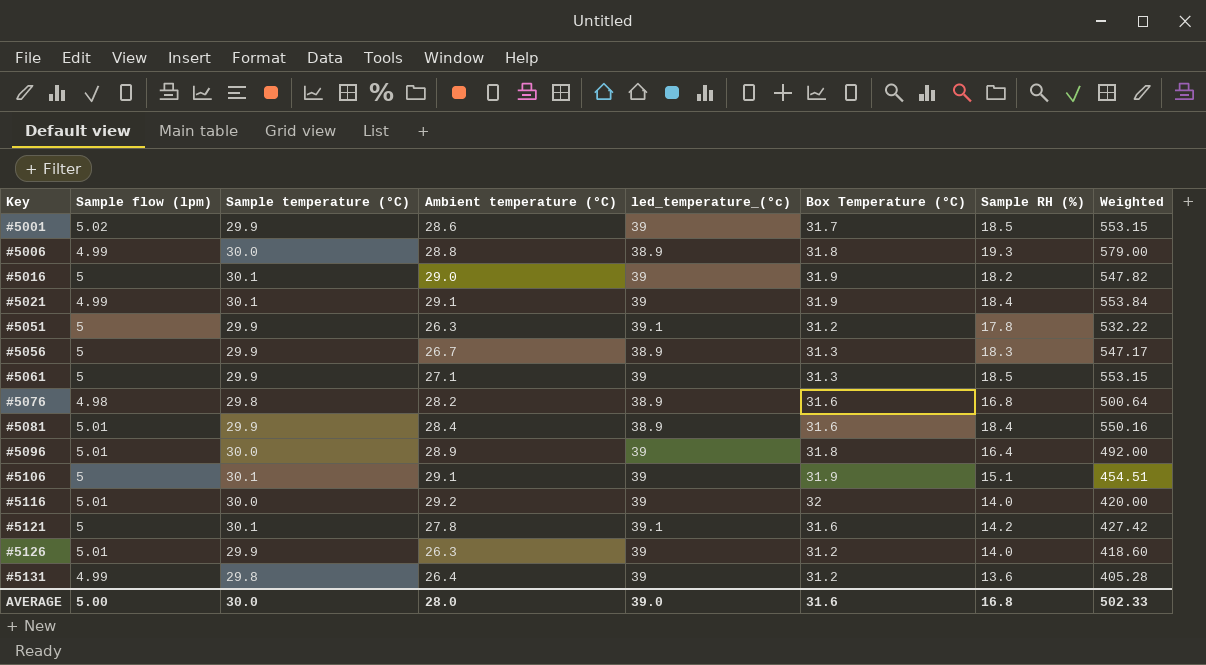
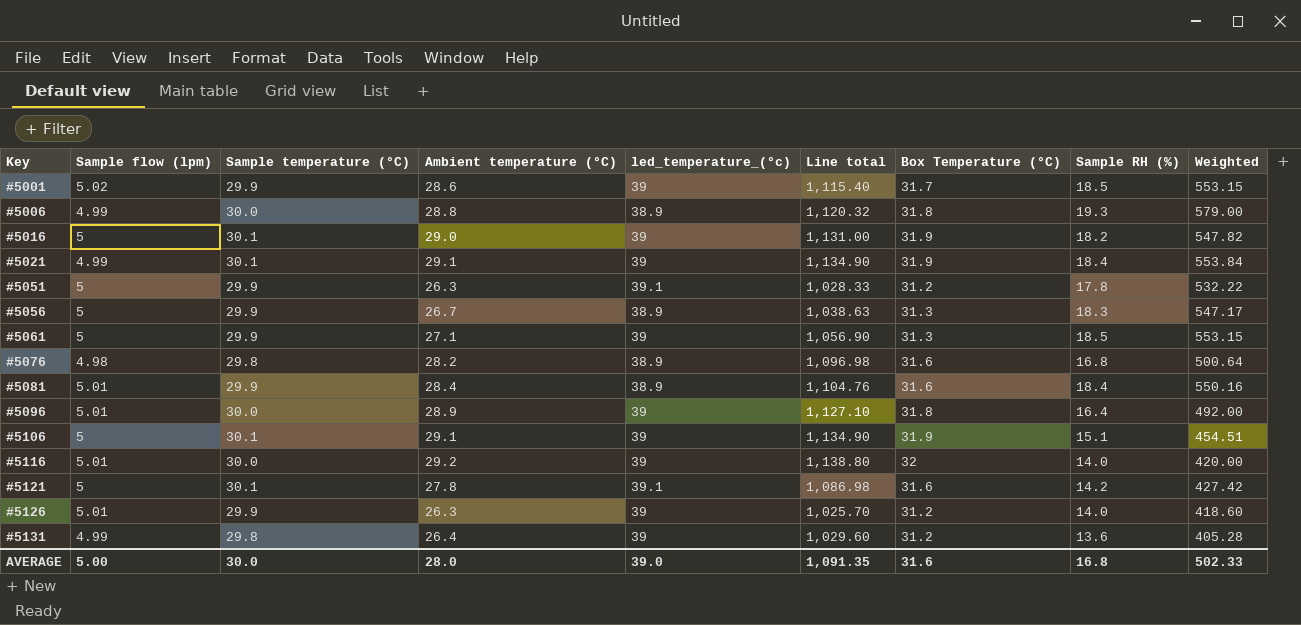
column Line total | formula: none -> [Ambient temperature (°C)] * [led_temperature_(°c)]

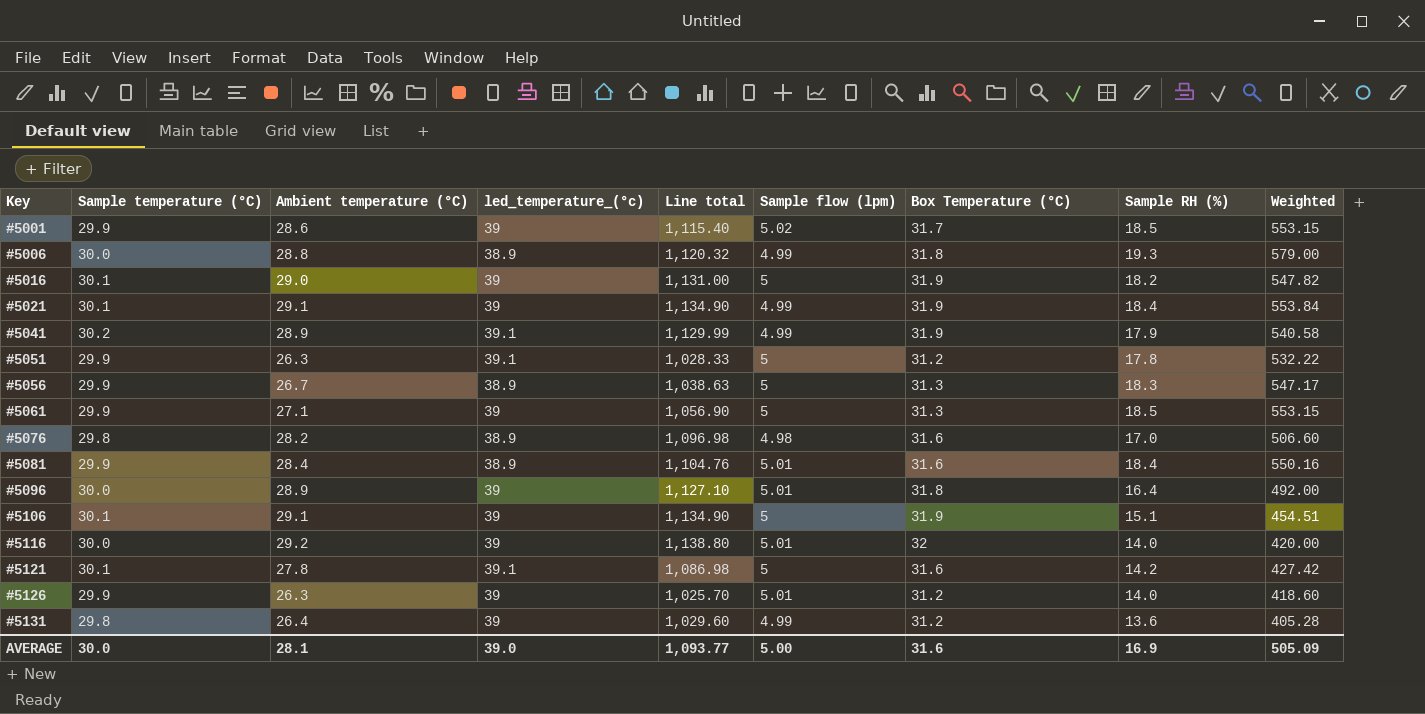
column Sample flow (lpm) | position: 2 -> 6
row #5041: none -> 30.2 | 28.9 | 39.1 | 1,129.99 | 4.99 | 31.9 | 17.9 | 540.58
#5076 | Sample RH (%): 16.8 -> 17.0
#5076 | Weighted: 500.64 -> 506.60
AVERAGE | Ambient temperature (°C): 28.0 -> 28.1
AVERAGE | Line total: 1,091.35 -> 1,093.77
AVERAGE | Sample RH (%): 16.8 -> 16.9
AVERAGE | Weighted: 502.33 -> 505.09

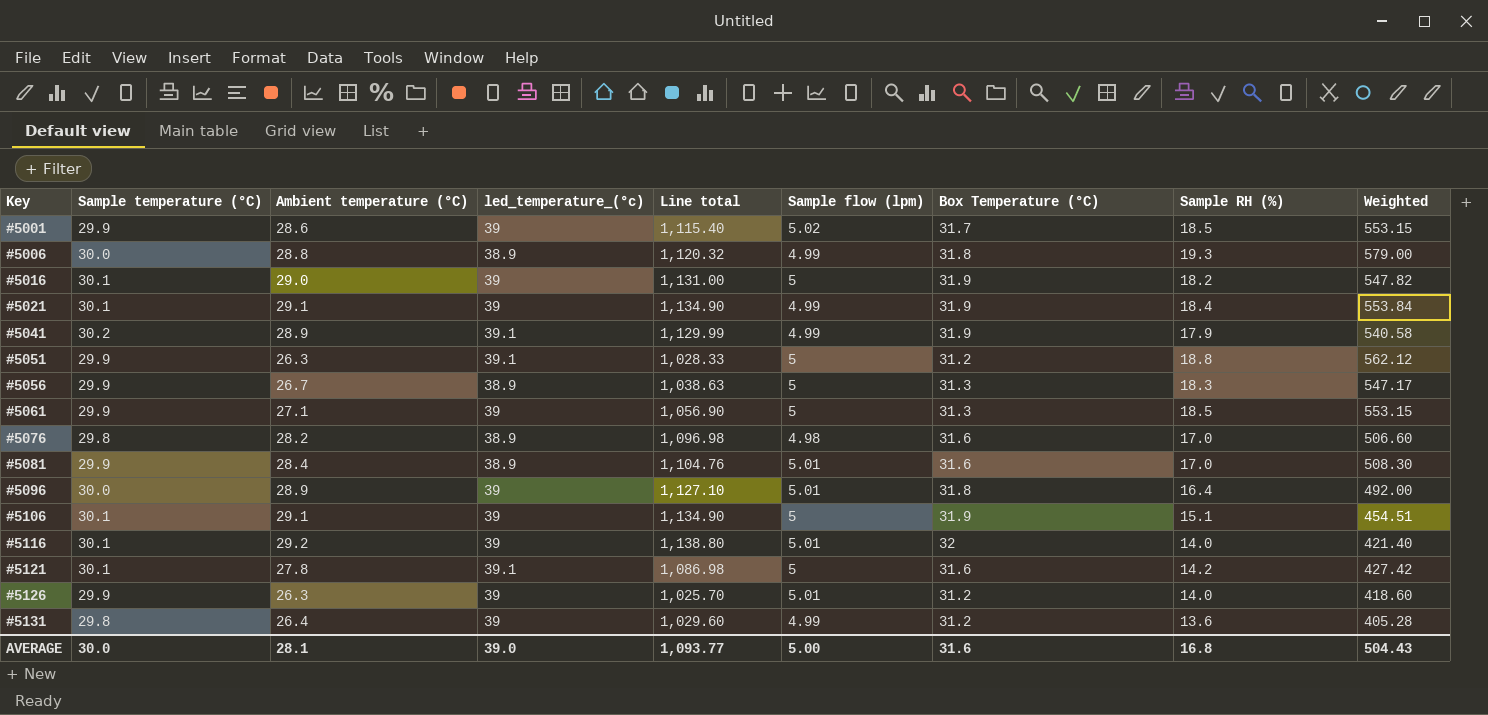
#5051 | Sample RH (%): 17.8 -> 18.8
#5051 | Weighted: 532.22 -> 562.12
#5081 | Sample RH (%): 18.4 -> 17.0
#5081 | Weighted: 550.16 -> 508.30
#5116 | Sample temperature (°C): 30.0 -> 30.1
#5116 | Weighted: 420.00 -> 421.40
AVERAGE | Sample RH (%): 16.9 -> 16.8
AVERAGE | Weighted: 505.09 -> 504.43

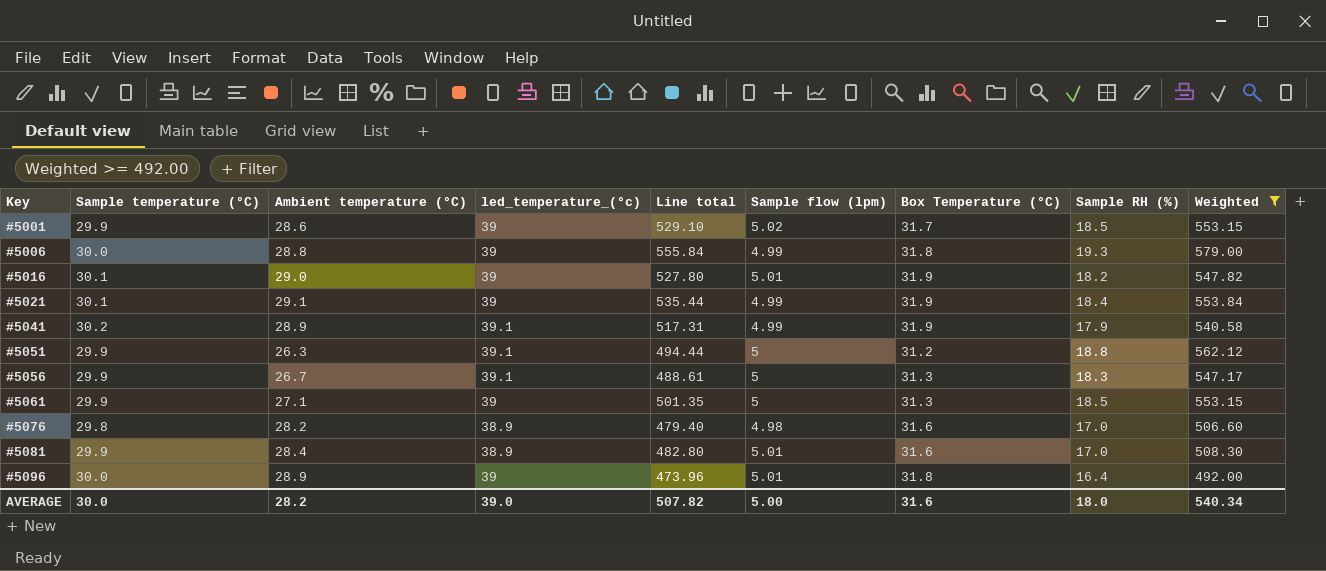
filter: none -> Weighted >= 492.00
column Line total | formula: [Ambient temperature (°C)] * [led_temperature_(°c)] -> [Ambient temperature (°C)] * [Sample RH (%)]
#5006 | led_temperature_(°c): 38.9 -> 39
#5016 | Sample flow (lpm): 5 -> 5.01
#5056 | led_temperature_(°c): 38.9 -> 39.1
AVERAGE | Ambient temperature (°C): 28.1 -> 28.2
AVERAGE | Line total: 1,093.77 -> 507.82
AVERAGE | Sample RH (%): 16.8 -> 18.0
AVERAGE | Weighted: 504.43 -> 540.34

